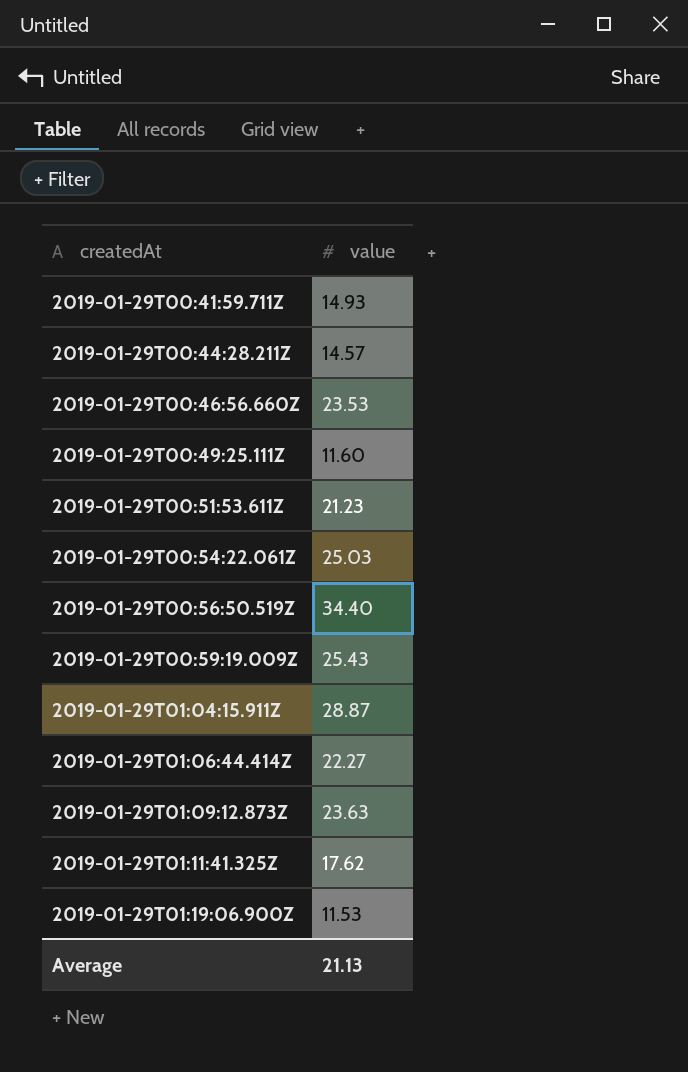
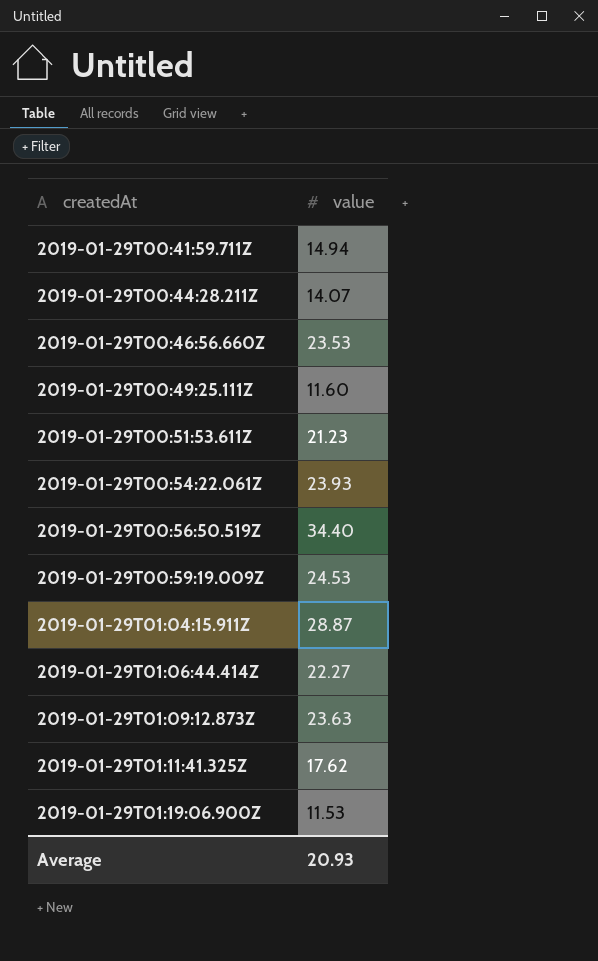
2019-01-29T00:41:59.711Z | value: 14.93 -> 14.94
2019-01-29T00:44:28.211Z | value: 14.57 -> 14.07
2019-01-29T00:54:22.061Z | value: 25.03 -> 23.93
2019-01-29T00:59:19.009Z | value: 25.43 -> 24.53
Average | value: 21.13 -> 20.93

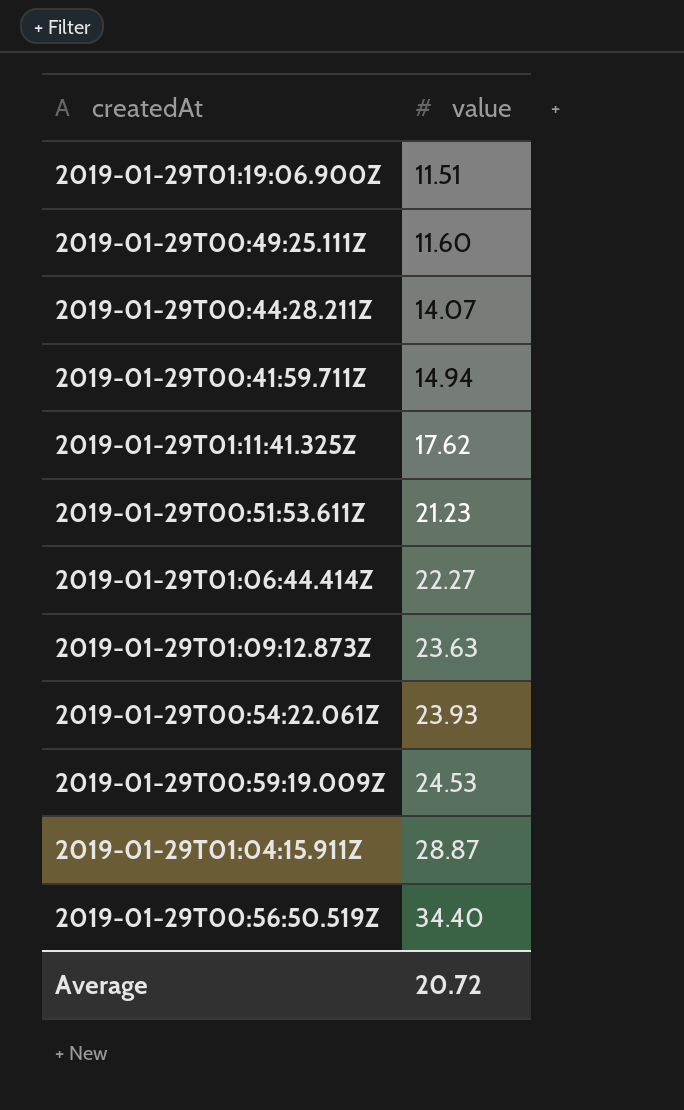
row order: createdAt ascending -> value ascending
row 2019-01-29T00:46:56.660Z: 23.53 -> none
2019-01-29T01:19:06.900Z | value: 11.53 -> 11.51
Average | value: 20.93 -> 20.72

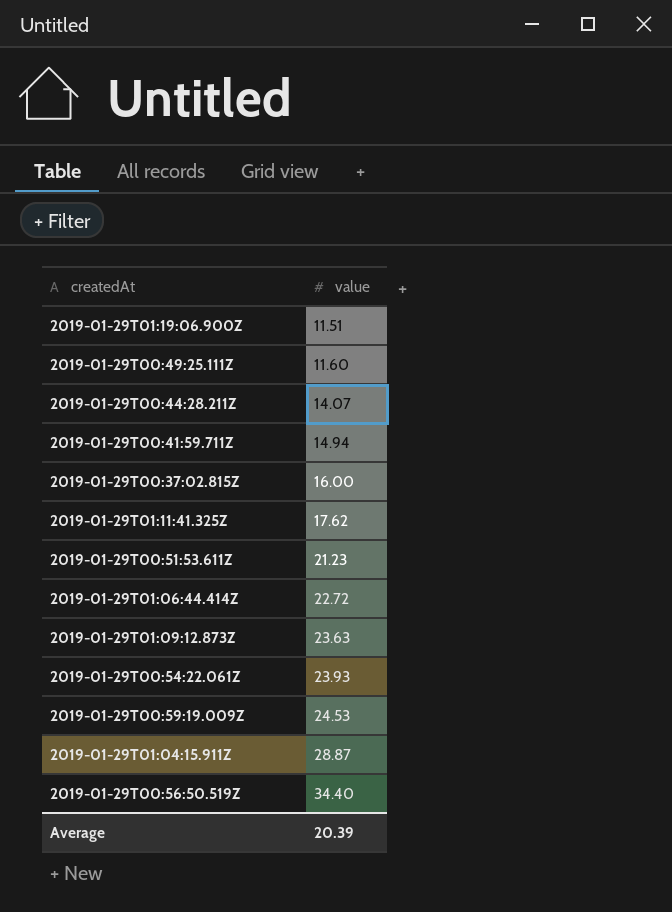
row 2019-01-29T00:37:02.815Z: none -> 16.00
2019-01-29T01:06:44.414Z | value: 22.27 -> 22.72
Average | value: 20.72 -> 20.39

